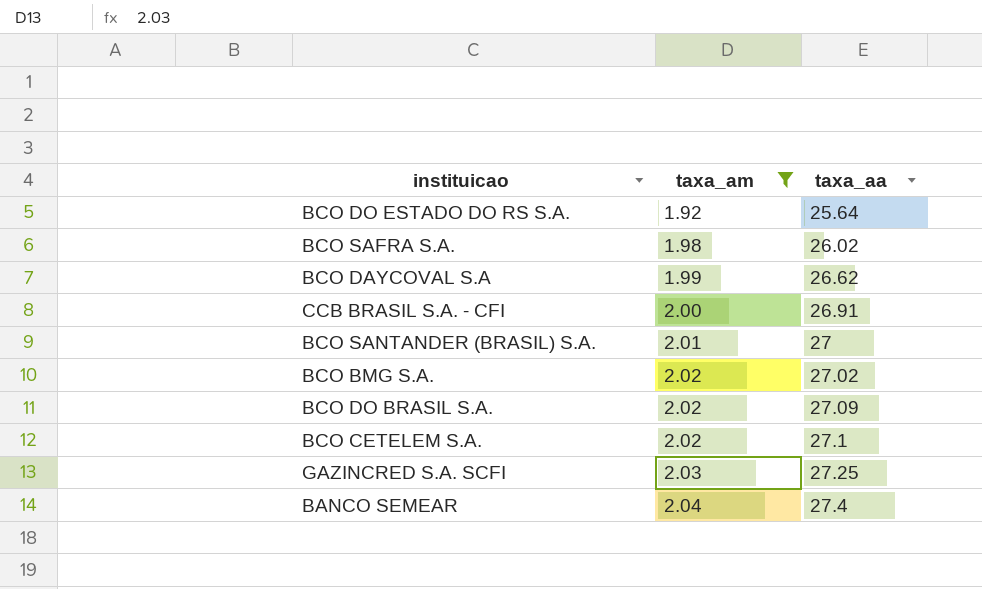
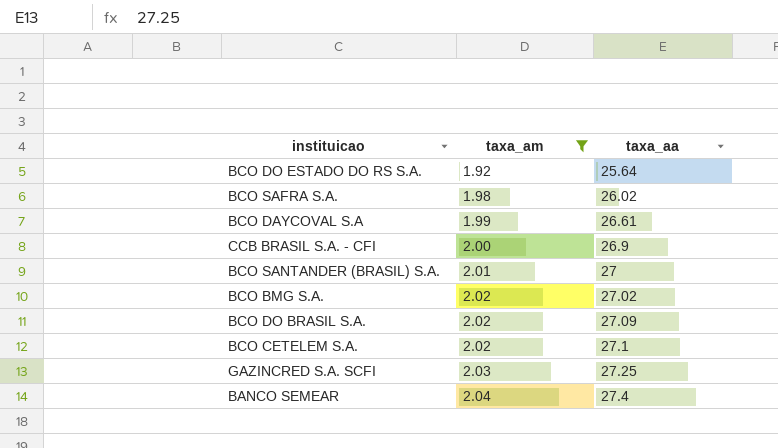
BCO DAYCOVAL S.A | taxa_aa: 26.62 -> 26.61
CCB BRASIL S.A. - CFI | taxa_aa: 26.91 -> 26.9

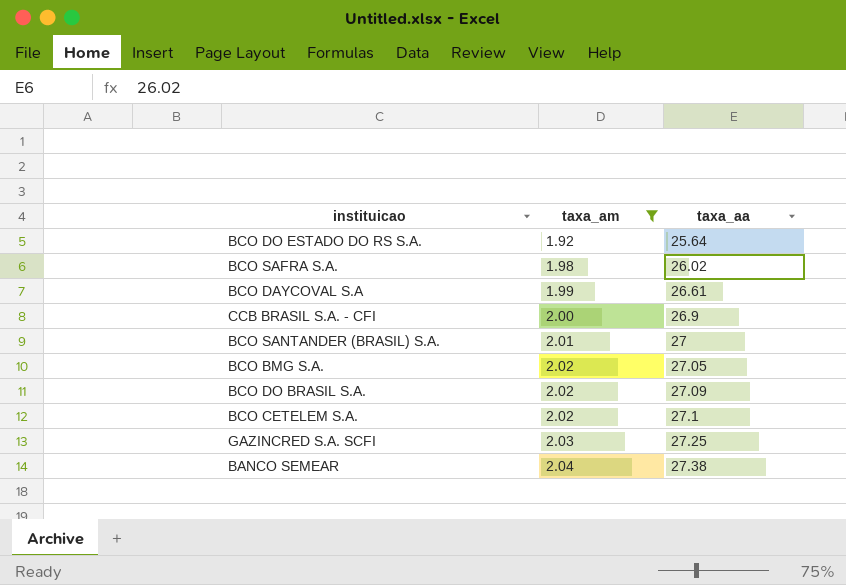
BCO BMG S.A. | taxa_aa: 27.02 -> 27.05
BANCO SEMEAR | taxa_aa: 27.4 -> 27.38

